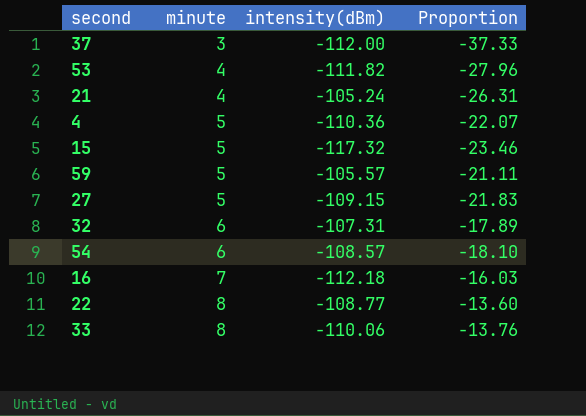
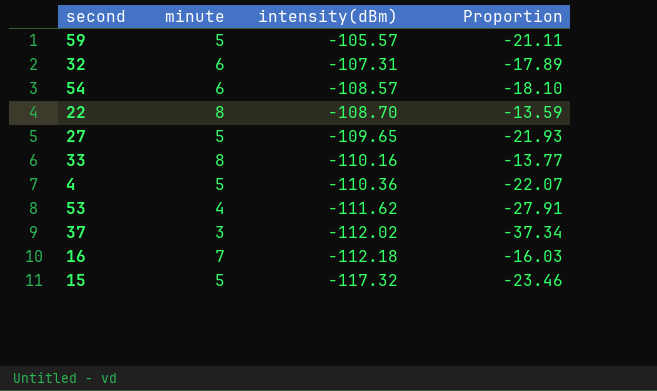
row order: minute ascending -> intensity(dBm) descending
row 21: 4 | -105.24 | -26.31 -> none
22 | intensity(dBm): -108.77 -> -108.70
22 | Proportion: -13.60 -> -13.59
27 | intensity(dBm): -109.15 -> -109.65
27 | Proportion: -21.83 -> -21.93
33 | intensity(dBm): -110.06 -> -110.16
33 | Proportion: -13.76 -> -13.77
53 | intensity(dBm): -111.82 -> -111.62
53 | Proportion: -27.96 -> -27.91
37 | intensity(dBm): -112.00 -> -112.02
37 | Proportion: -37.33 -> -37.34

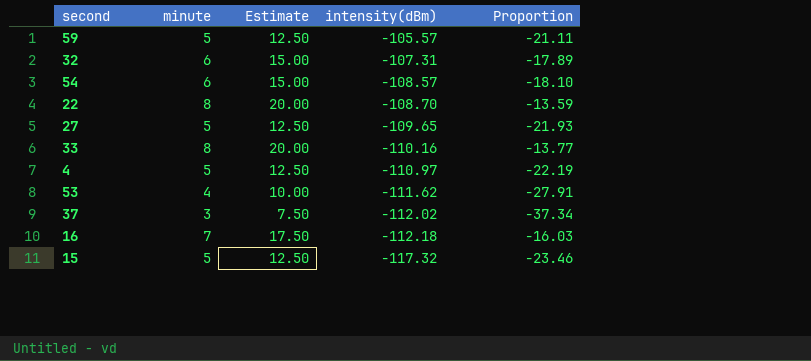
column Estimate | formula: none -> [minute] * 2.5
4 | intensity(dBm): -110.36 -> -110.97
4 | Proportion: -22.07 -> -22.19

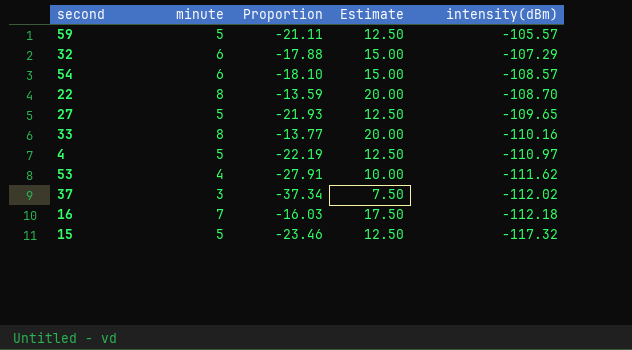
column Proportion | position: 5 -> 3
32 | Proportion: -17.89 -> -17.88
32 | intensity(dBm): -107.31 -> -107.29

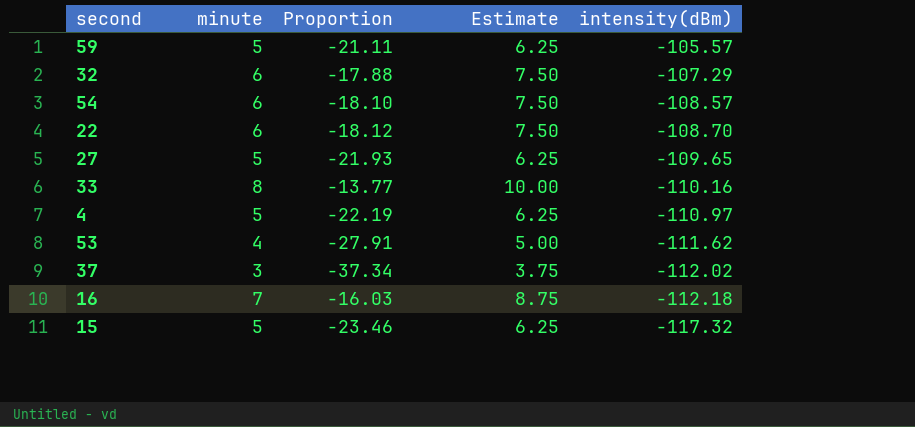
column Estimate | formula: [minute] * 2.5 -> [minute] * 1.25
22 | minute: 8 -> 6
22 | Proportion: -13.59 -> -18.12

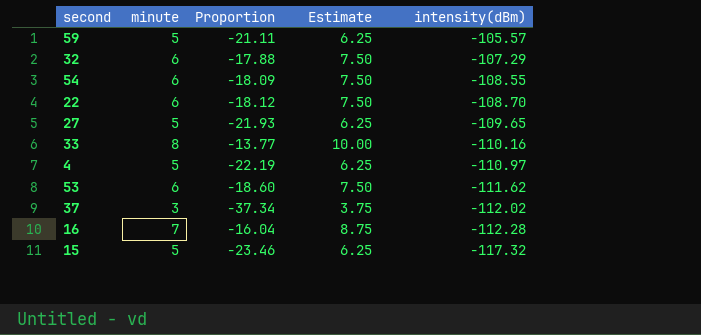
54 | Proportion: -18.10 -> -18.09
54 | intensity(dBm): -108.57 -> -108.55
53 | minute: 4 -> 6
53 | Proportion: -27.91 -> -18.60
53 | Estimate: 5.00 -> 7.50
16 | Proportion: -16.03 -> -16.04
16 | intensity(dBm): -112.18 -> -112.28

